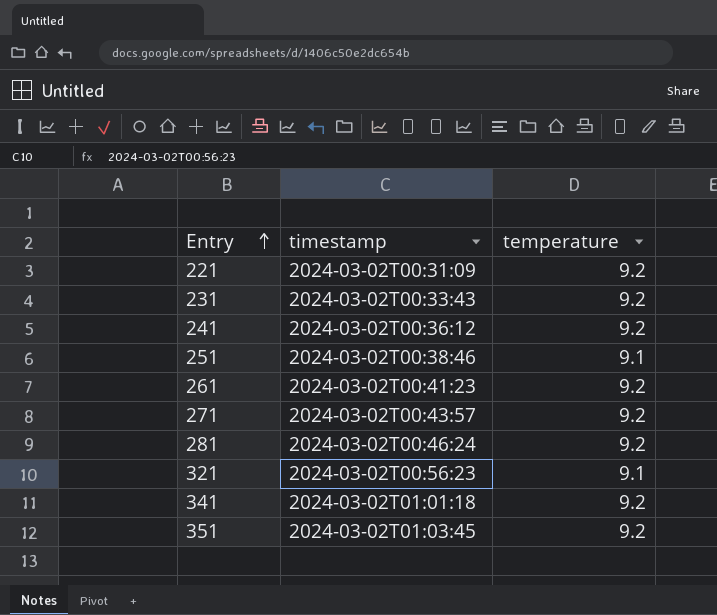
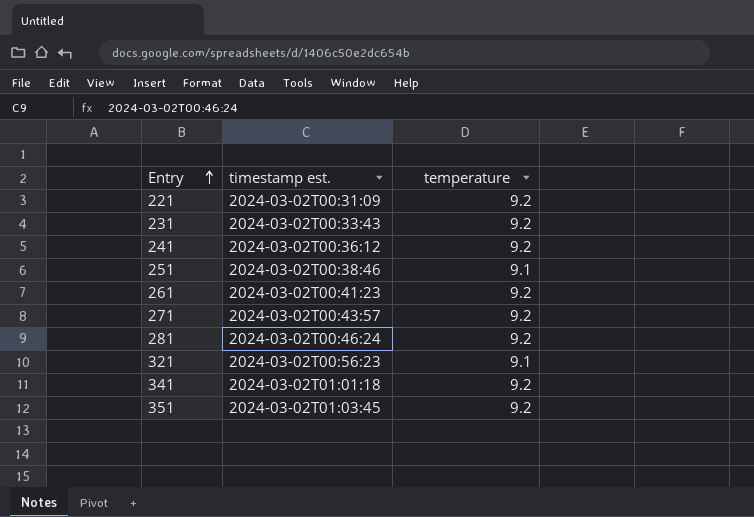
column name: timestamp -> timestamp est.

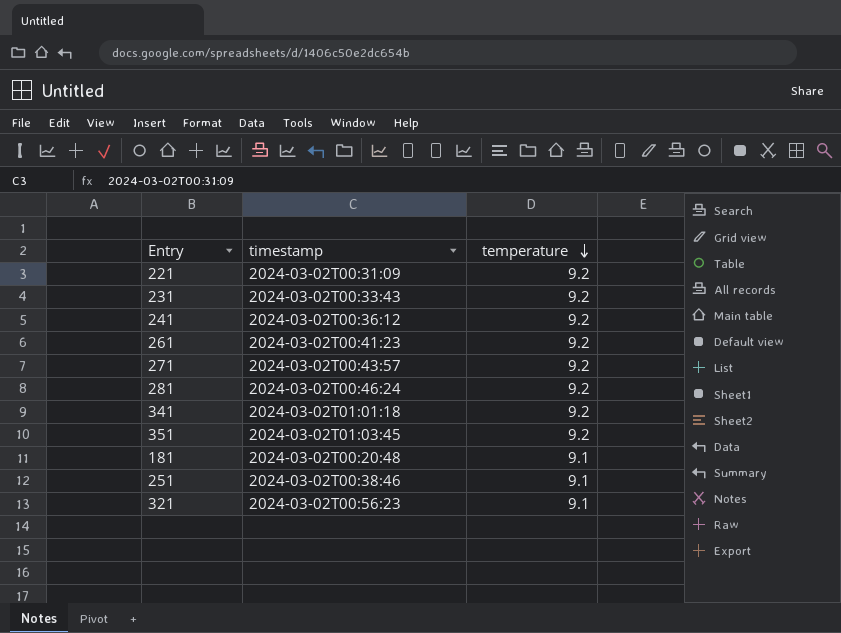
row order: Entry ascending -> temperature descending
column name: timestamp est. -> timestamp
row 181: none -> 2024-03-02T00:20:48 | 9.1

